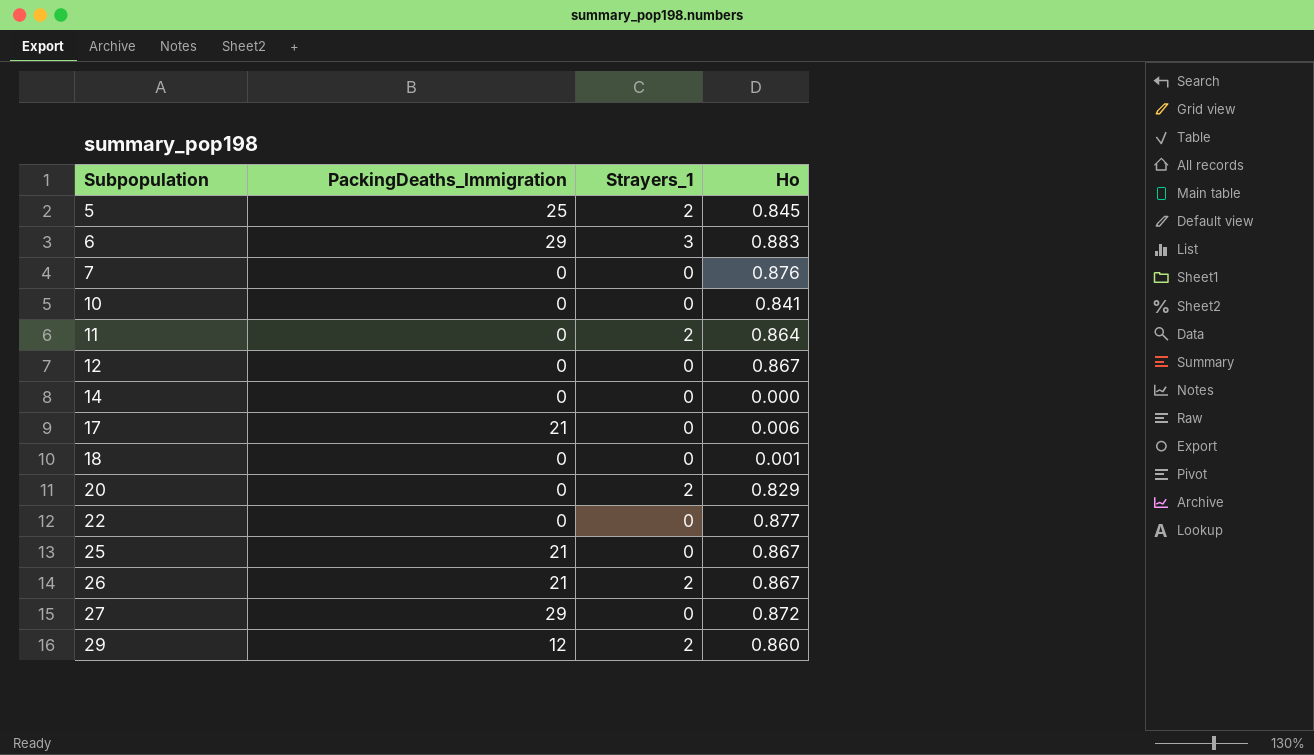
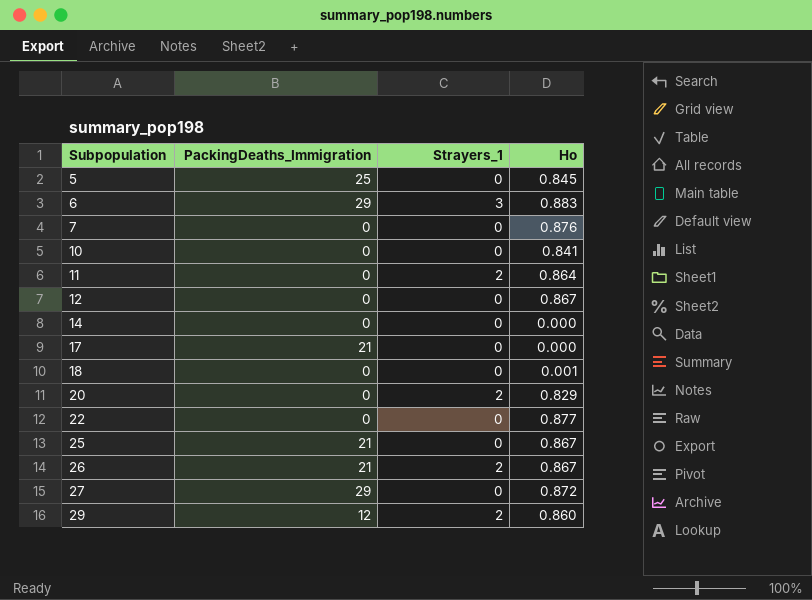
5 | Strayers_1: 2 -> 0
17 | Ho: 0.006 -> 0.000

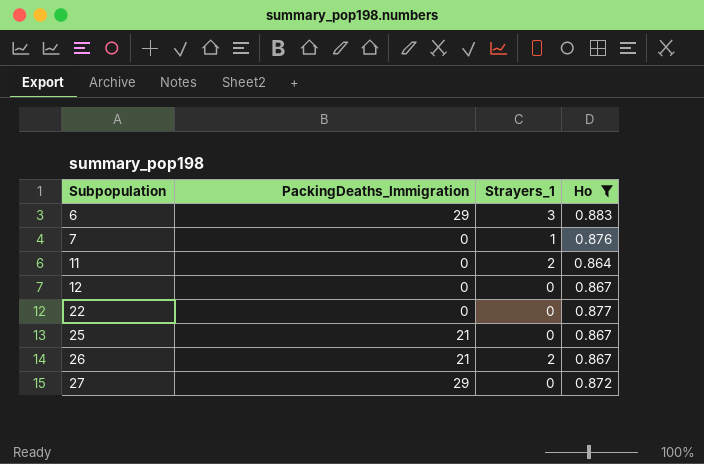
filter: none -> Ho >= 0.864
7 | Strayers_1: 0 -> 1

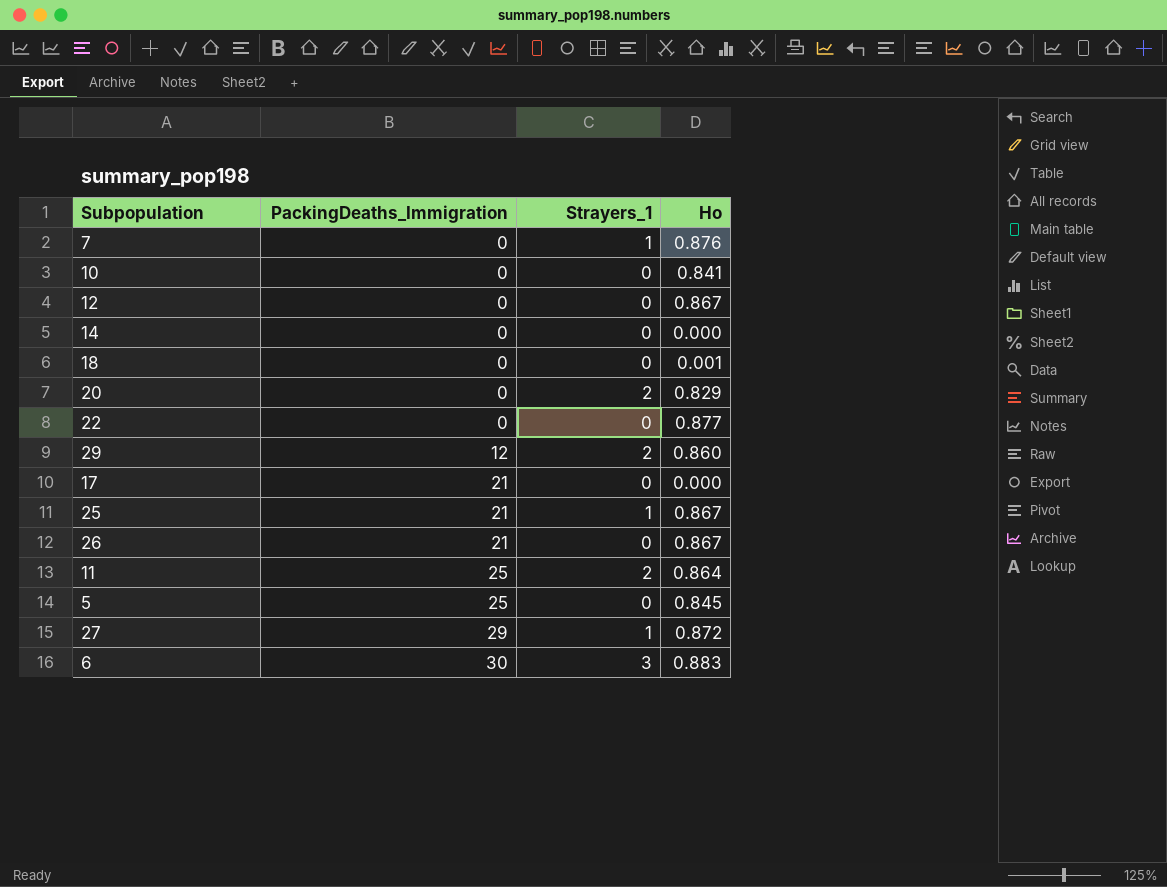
filter: Ho >= 0.864 -> none
row order: Subpopulation ascending -> PackingDeaths_Immigration ascending
25 | Strayers_1: 0 -> 1
26 | Strayers_1: 2 -> 0
11 | PackingDeaths_Immigration: 0 -> 25
27 | Strayers_1: 0 -> 1
6 | PackingDeaths_Immigration: 29 -> 30

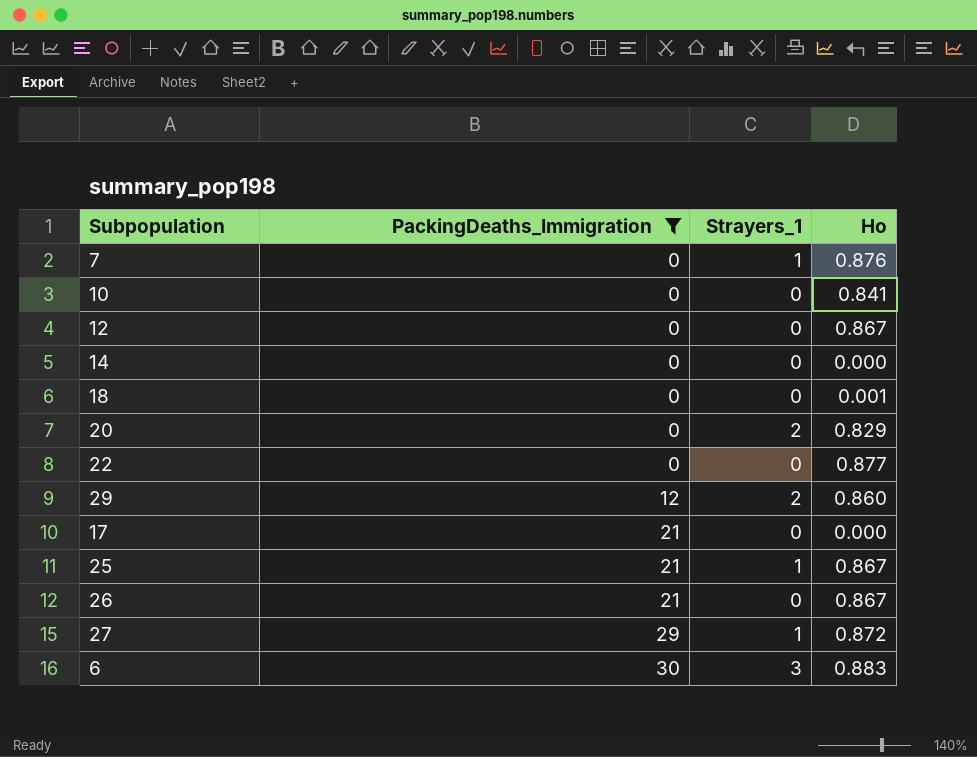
filter: none -> PackingDeaths_Immigration != 25

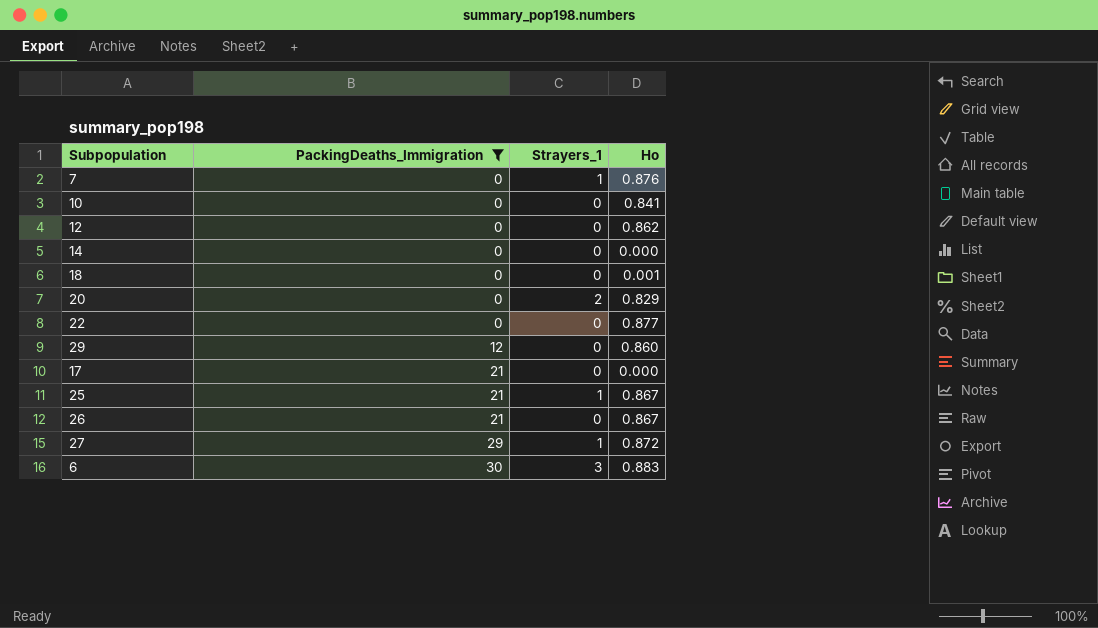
12 | Ho: 0.867 -> 0.862
29 | Strayers_1: 2 -> 0

